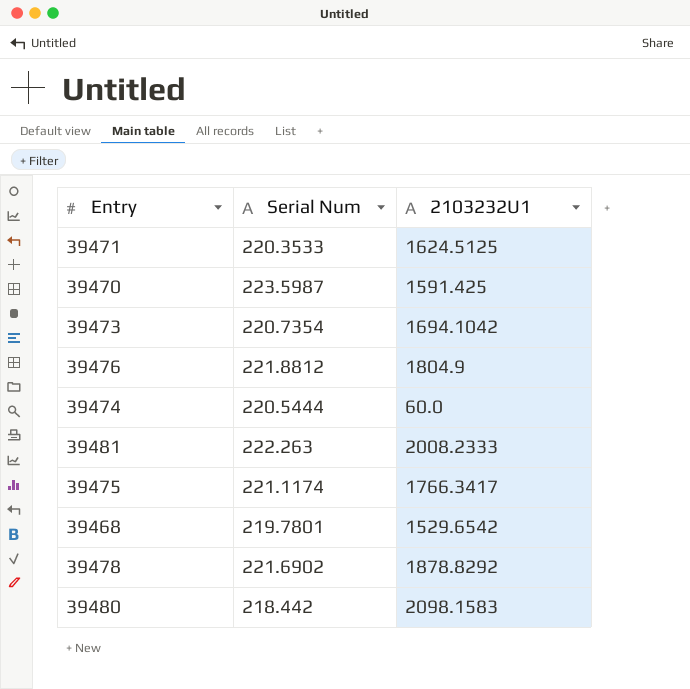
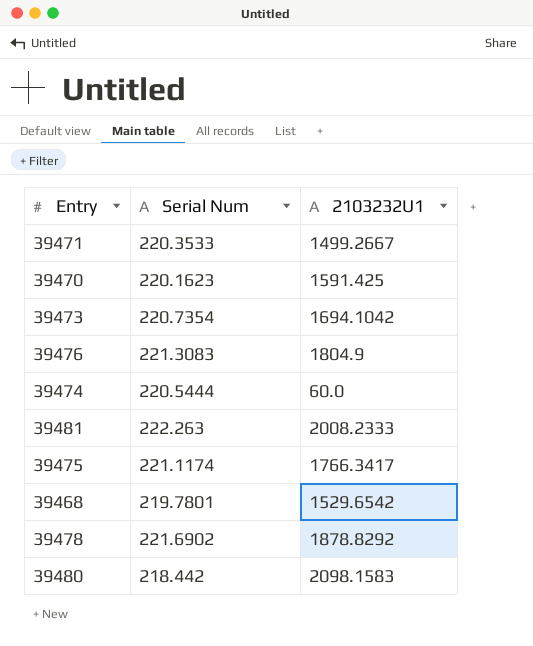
39471 | 2103232U1: 1624.5125 -> 1499.2667
39470 | Serial Num: 223.5987 -> 220.1623
39476 | Serial Num: 221.8812 -> 221.3083

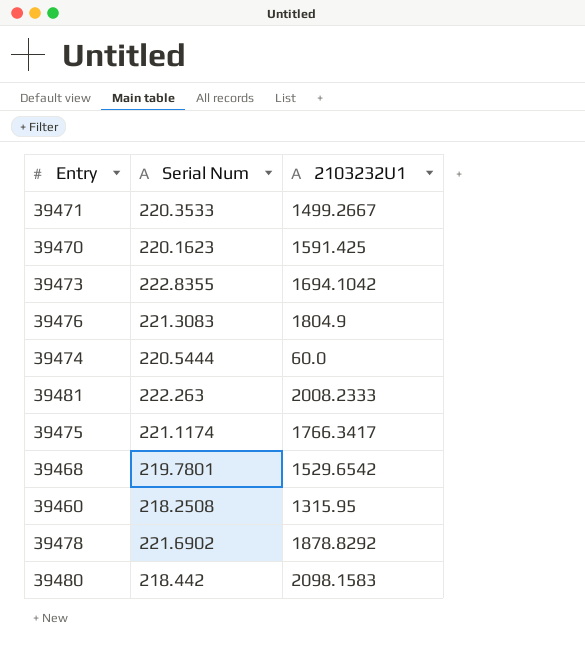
39473 | Serial Num: 220.7354 -> 222.8355
row 39460: none -> 218.2508 | 1315.95

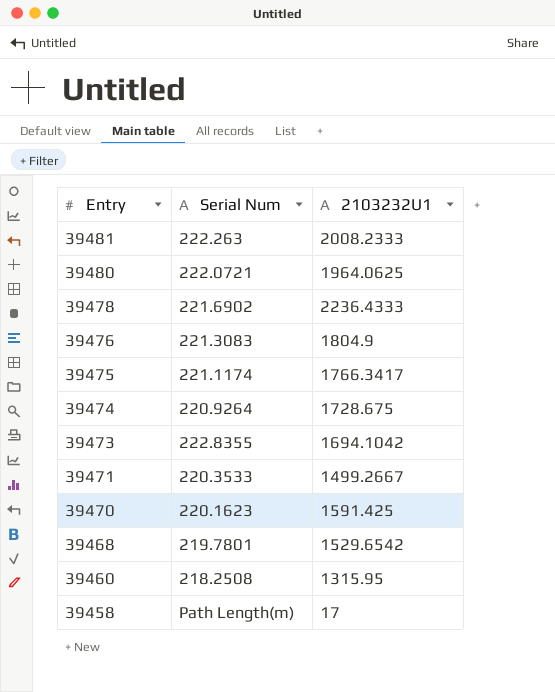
row order: none -> Entry descending
39480 | Serial Num: 218.442 -> 222.0721
39480 | 2103232U1: 2098.1583 -> 1964.0625
39478 | 2103232U1: 1878.8292 -> 2236.4333
39474 | Serial Num: 220.5444 -> 220.9264
39474 | 2103232U1: 60.0 -> 1728.675
row 39458: none -> Path Length(m) | 17

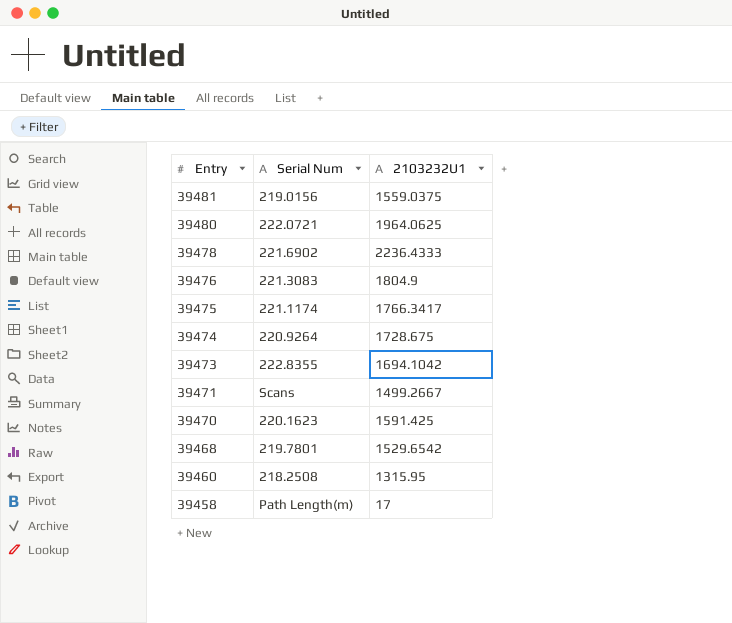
39481 | Serial Num: 222.263 -> 219.0156
39481 | 2103232U1: 2008.2333 -> 1559.0375
39471 | Serial Num: 220.3533 -> Scans

